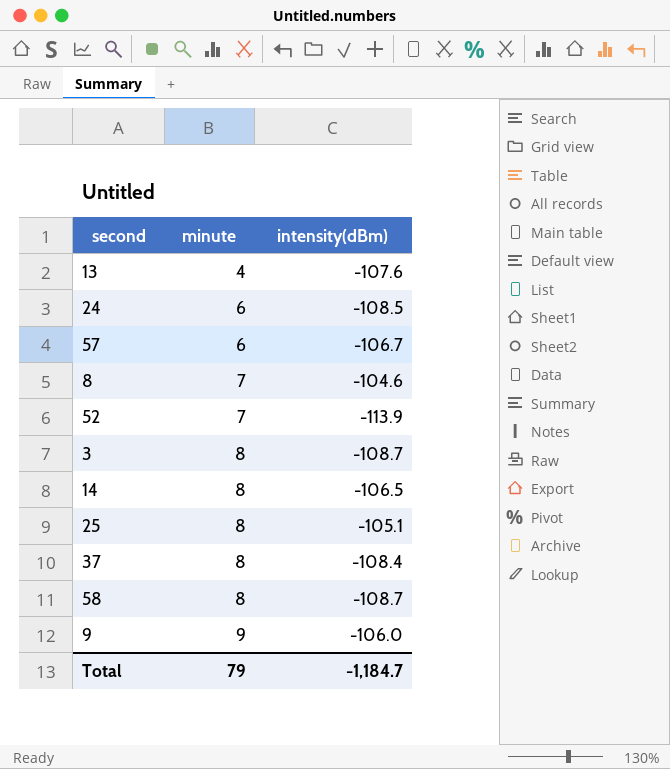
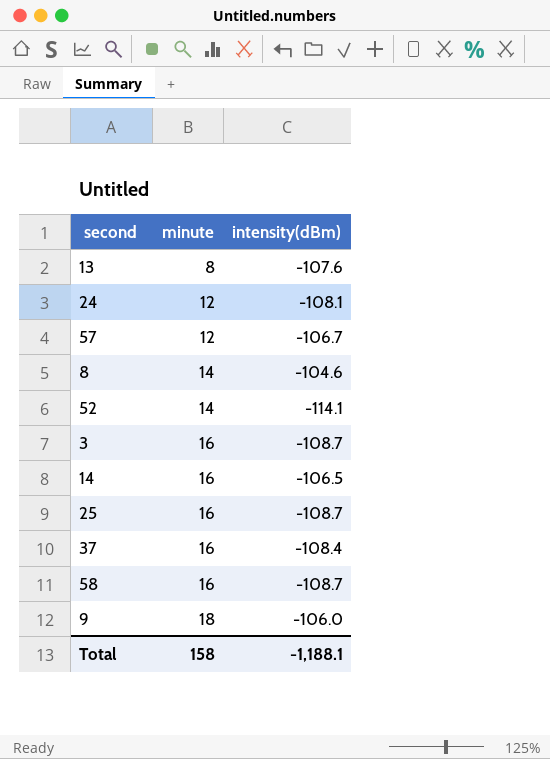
13 | minute: 4 -> 8
24 | minute: 6 -> 12
24 | intensity(dBm): -108.5 -> -108.1
57 | minute: 6 -> 12
8 | minute: 7 -> 14
52 | minute: 7 -> 14
52 | intensity(dBm): -113.9 -> -114.1
3 | minute: 8 -> 16
14 | minute: 8 -> 16
25 | minute: 8 -> 16
25 | intensity(dBm): -105.1 -> -108.7
37 | minute: 8 -> 16
58 | minute: 8 -> 16
9 | minute: 9 -> 18
Total | minute: 79 -> 158
Total | intensity(dBm): -1,184.7 -> -1,188.1

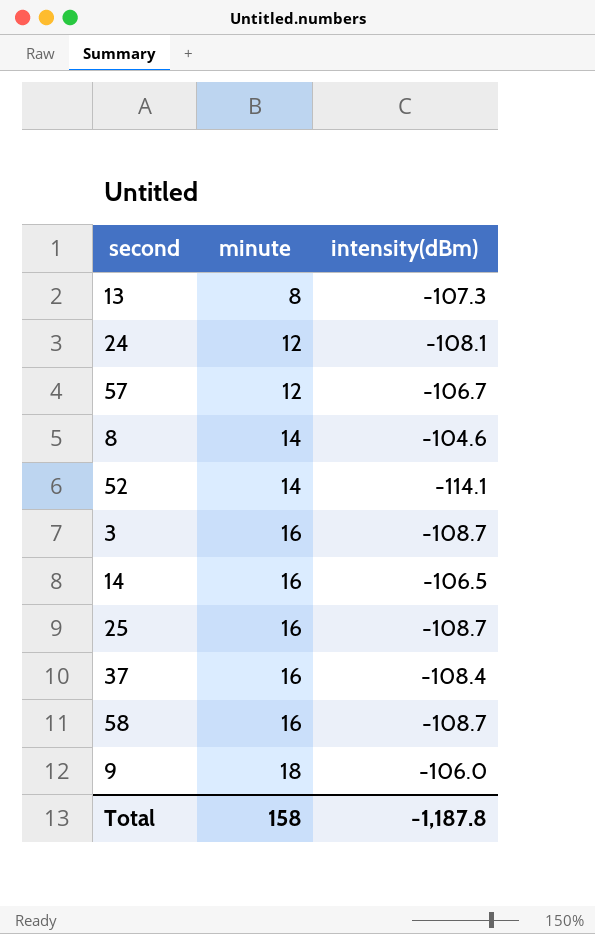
13 | intensity(dBm): -107.6 -> -107.3
Total | intensity(dBm): -1,188.1 -> -1,187.8

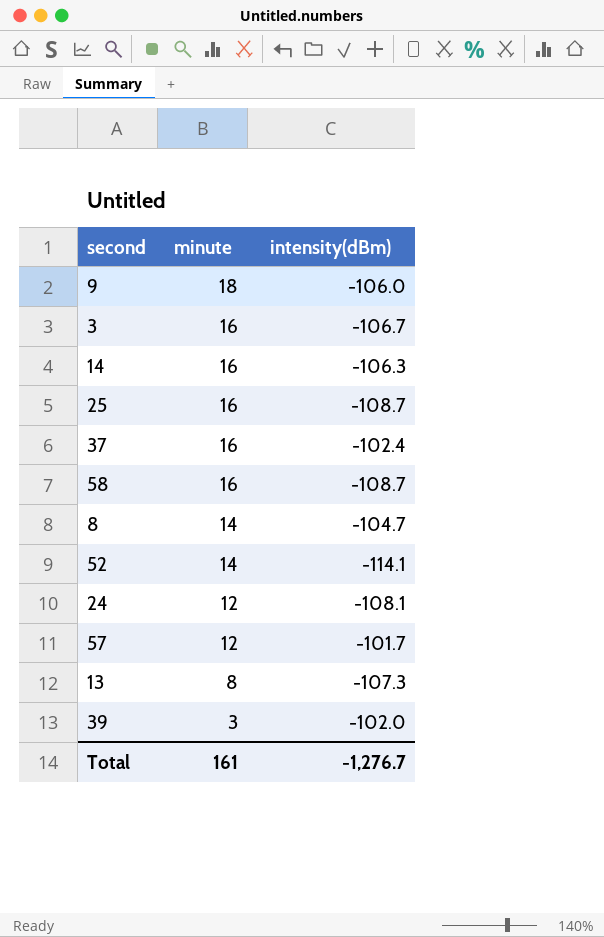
row order: minute ascending -> minute descending
3 | intensity(dBm): -108.7 -> -106.7
14 | intensity(dBm): -106.5 -> -106.3
37 | intensity(dBm): -108.4 -> -102.4
8 | intensity(dBm): -104.6 -> -104.7
57 | intensity(dBm): -106.7 -> -101.7
row 39: none -> 3 | -102.0
Total | minute: 158 -> 161
Total | intensity(dBm): -1,187.8 -> -1,276.7

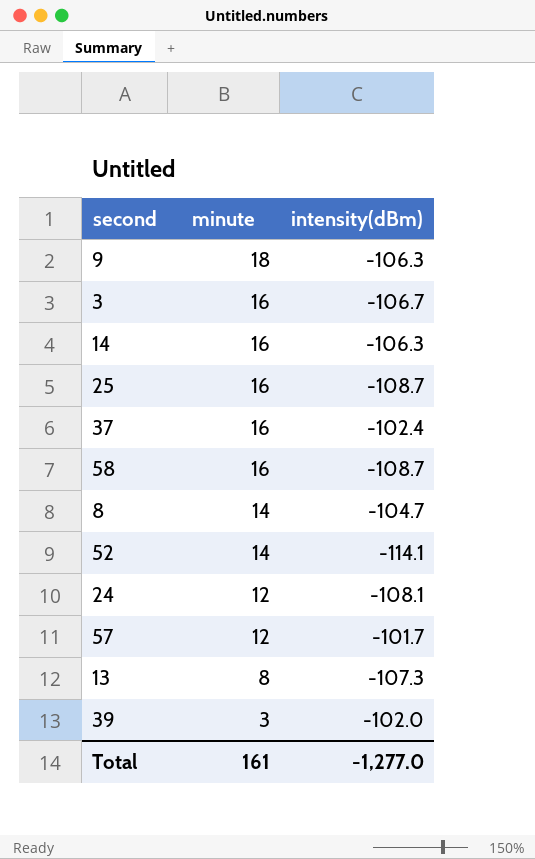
9 | intensity(dBm): -106.0 -> -106.3
Total | intensity(dBm): -1,276.7 -> -1,277.0

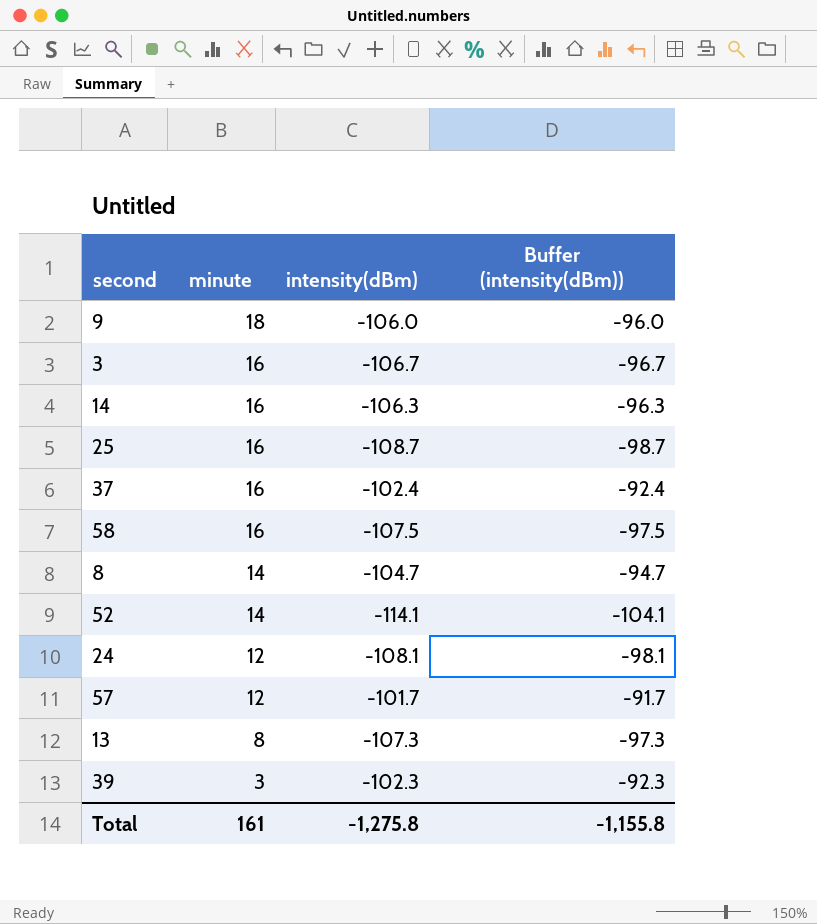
column Buffer (intensity(dBm)) | formula: none -> [intensity(dBm)] + 10
9 | intensity(dBm): -106.3 -> -106.0
58 | intensity(dBm): -108.7 -> -107.5
39 | intensity(dBm): -102.0 -> -102.3
Total | intensity(dBm): -1,277.0 -> -1,275.8

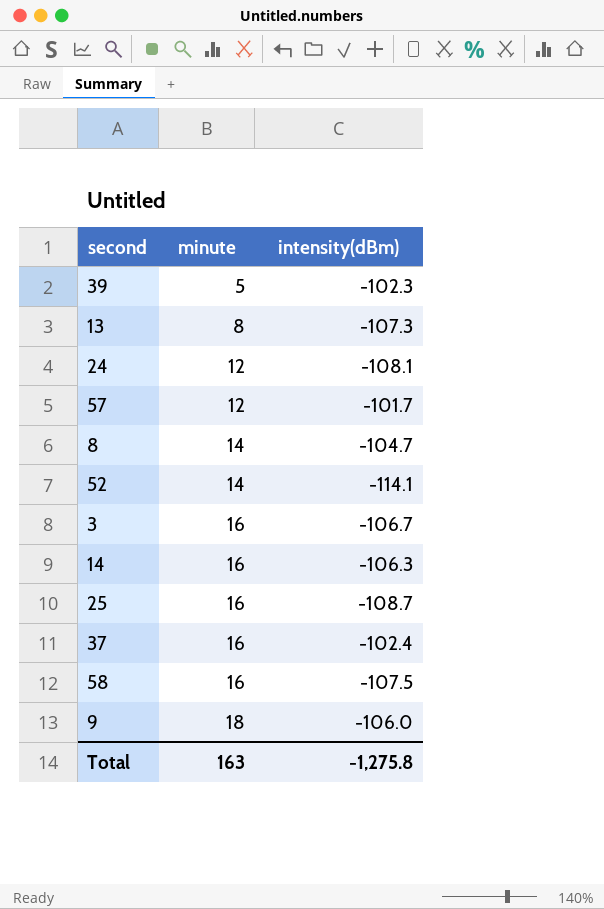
row order: minute descending -> minute ascending
column Buffer (intensity(dBm)) | formula: [intensity(dBm)] + 10 -> none
39 | minute: 3 -> 5
Total | minute: 161 -> 163

